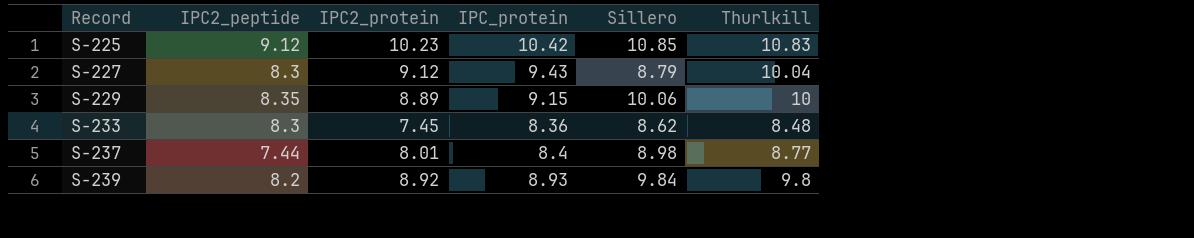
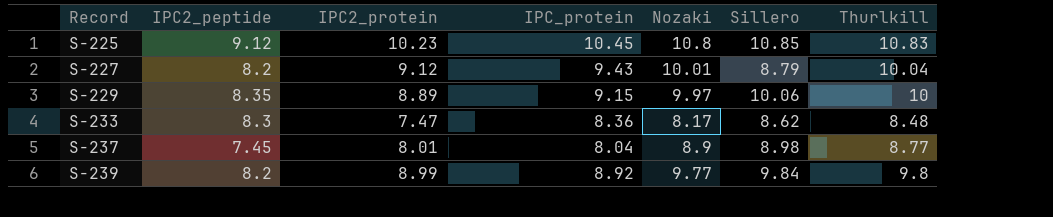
column Nozaki | position: none -> 5
S-225 | IPC_protein: 10.42 -> 10.45
S-227 | IPC2_peptide: 8.3 -> 8.2
S-233 | IPC2_protein: 7.45 -> 7.47
S-237 | IPC2_peptide: 7.44 -> 7.45
S-237 | IPC_protein: 8.4 -> 8.04
S-239 | IPC2_protein: 8.92 -> 8.99
S-239 | IPC_protein: 8.93 -> 8.92

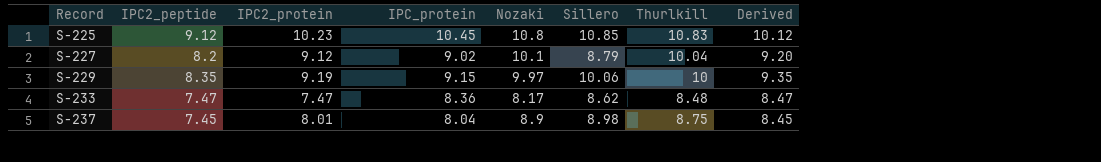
column Derived | formula: none -> [IPC2_peptide] + 1
row S-239: 8.2 | 8.99 | 8.92 | 9.77 | 9.84 | 9.8 -> none
S-227 | IPC_protein: 9.43 -> 9.02
S-227 | Nozaki: 10.01 -> 10.1
S-229 | IPC2_protein: 8.89 -> 9.19
S-233 | IPC2_peptide: 8.3 -> 7.47
S-237 | Thurlkill: 8.77 -> 8.75

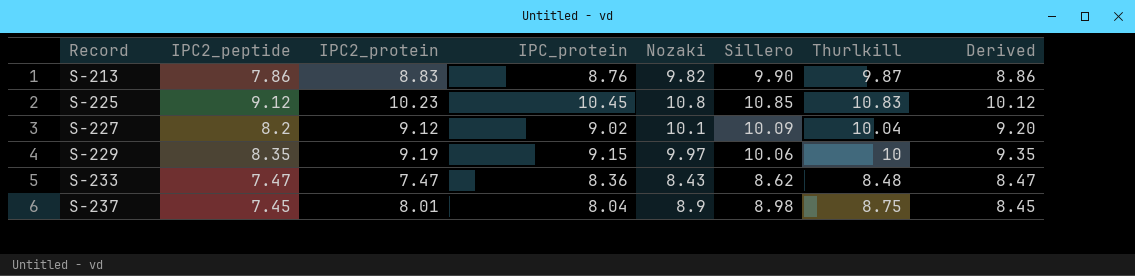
row S-213: none -> 7.86 | 8.83 | 8.76 | 9.82 | 9.90 | 9.87 | 8.86
S-227 | Sillero: 8.79 -> 10.09
S-233 | Nozaki: 8.17 -> 8.43

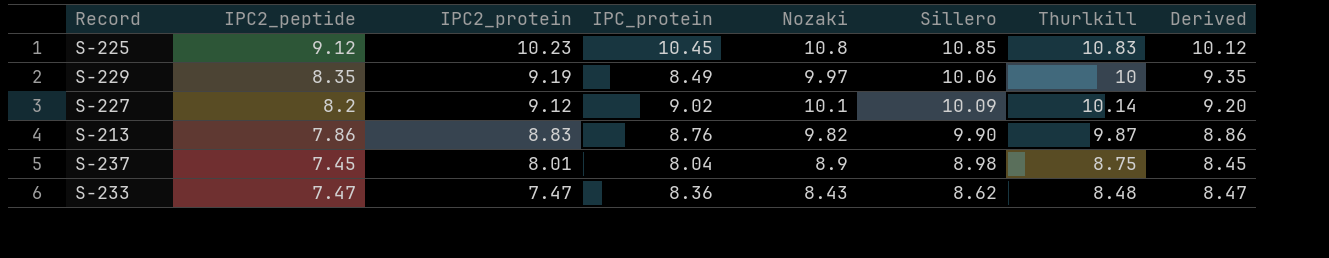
row order: Record ascending -> IPC2_protein descending
S-229 | IPC_protein: 9.15 -> 8.49
S-227 | Thurlkill: 10.04 -> 10.14

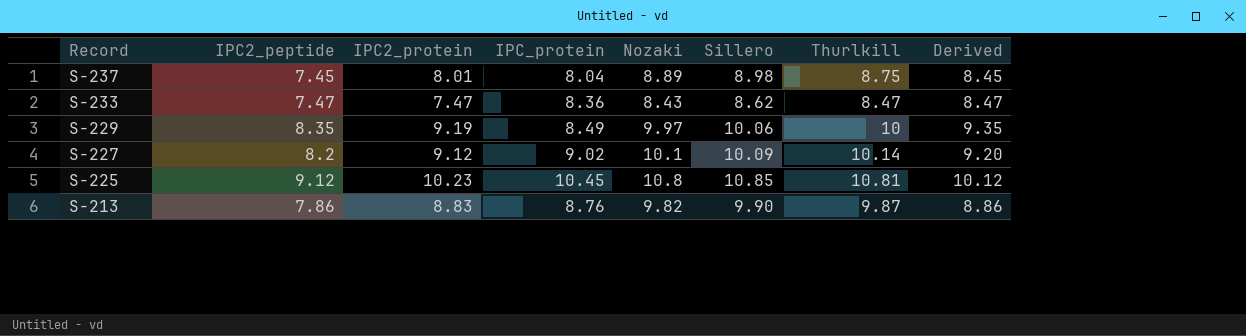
row order: IPC2_protein descending -> Record descending
S-237 | Nozaki: 8.9 -> 8.89
S-233 | Thurlkill: 8.48 -> 8.47
S-225 | Thurlkill: 10.83 -> 10.81

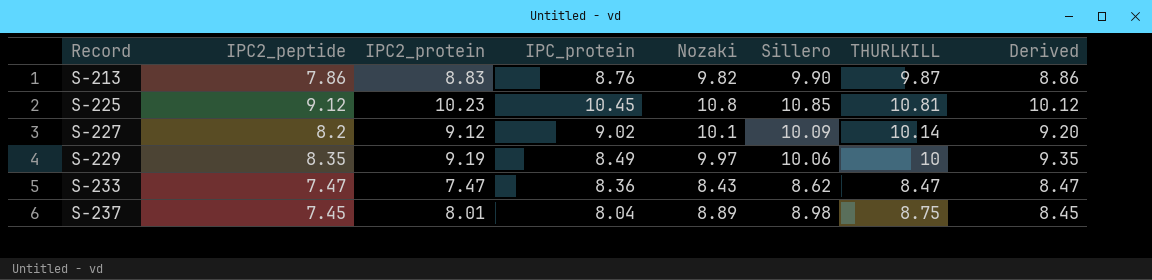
row order: Record descending -> Record ascending
column name: Thurlkill -> THURLKILL

